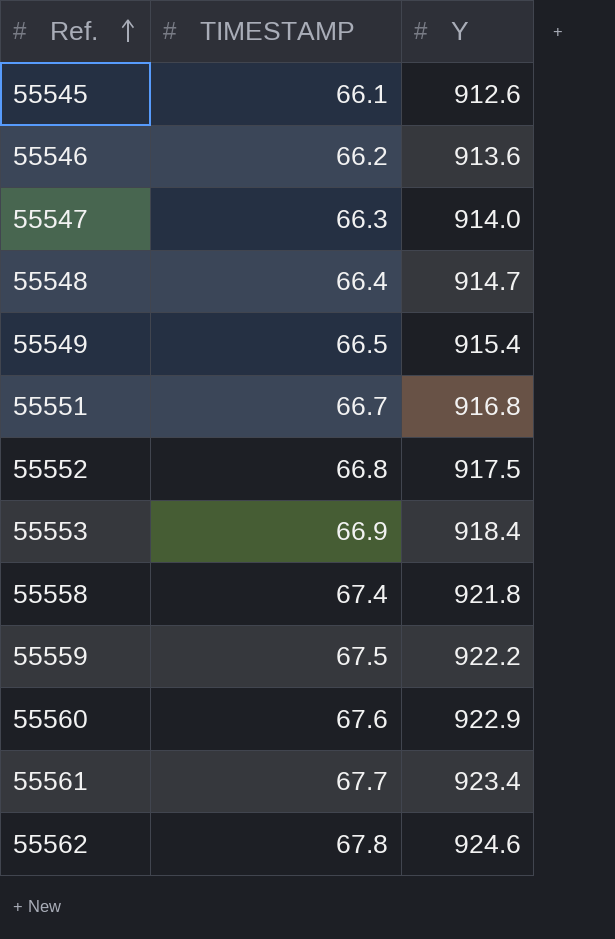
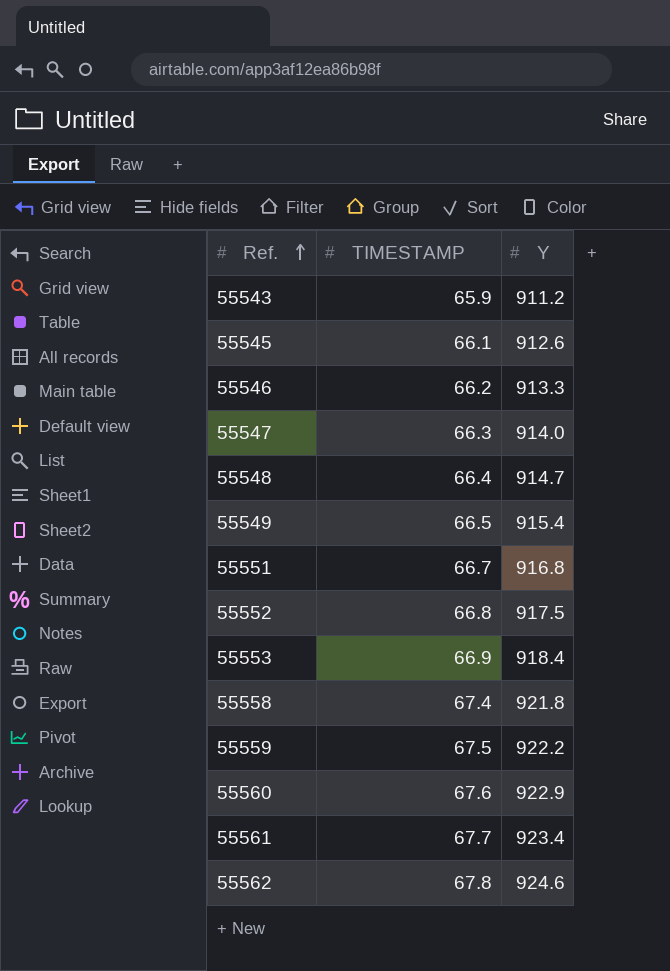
row 55543: none -> 65.9 | 911.2
55546 | Y: 913.6 -> 913.3

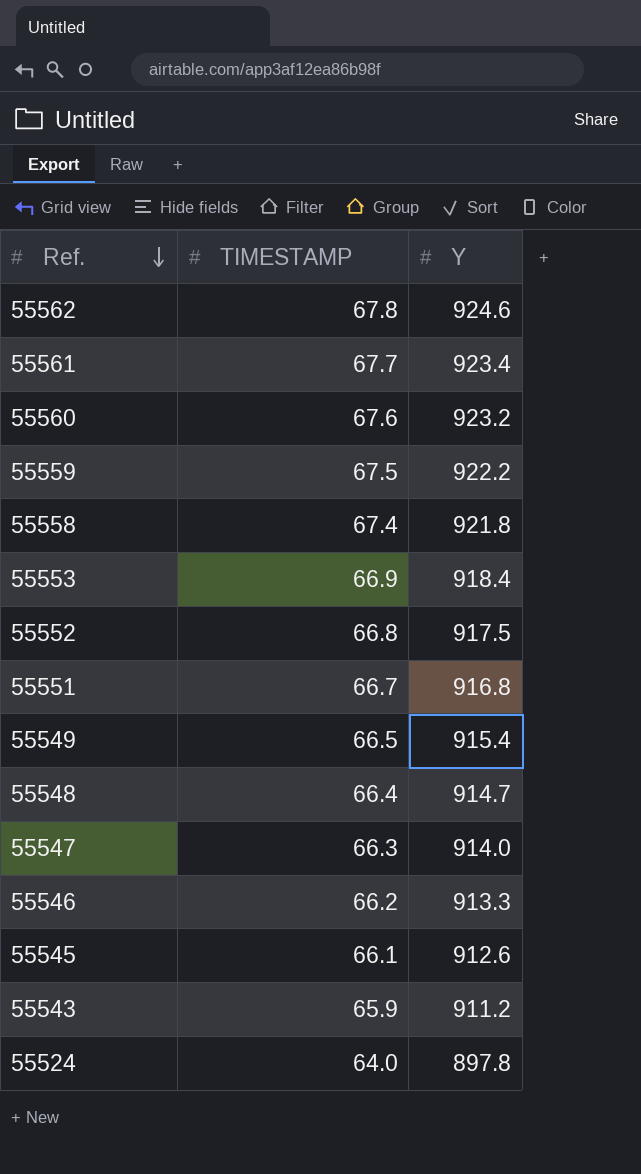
row order: Ref. ascending -> Ref. descending
55560 | Y: 922.9 -> 923.2
row 55524: none -> 64.0 | 897.8

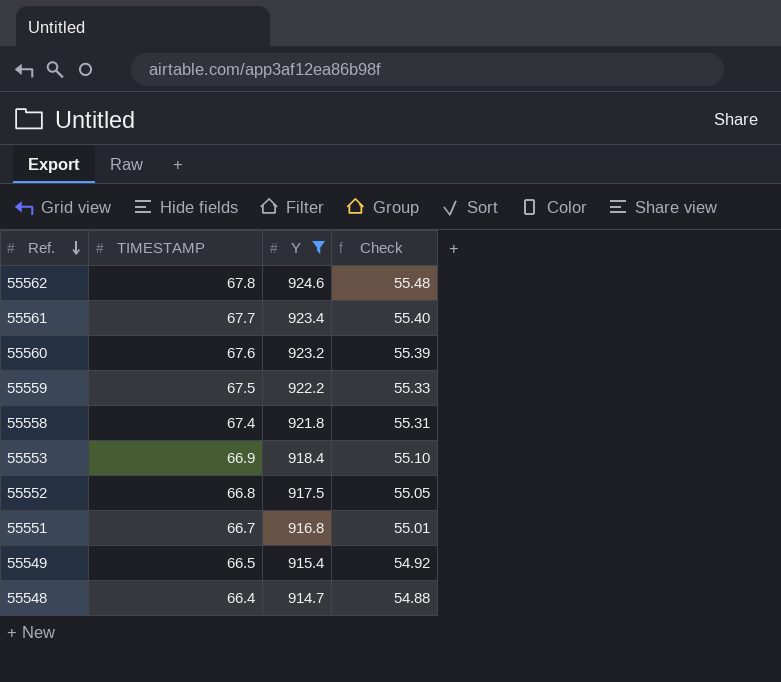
filter: none -> Y >= 914.7
column Check | formula: none -> [Y] * 0.06

